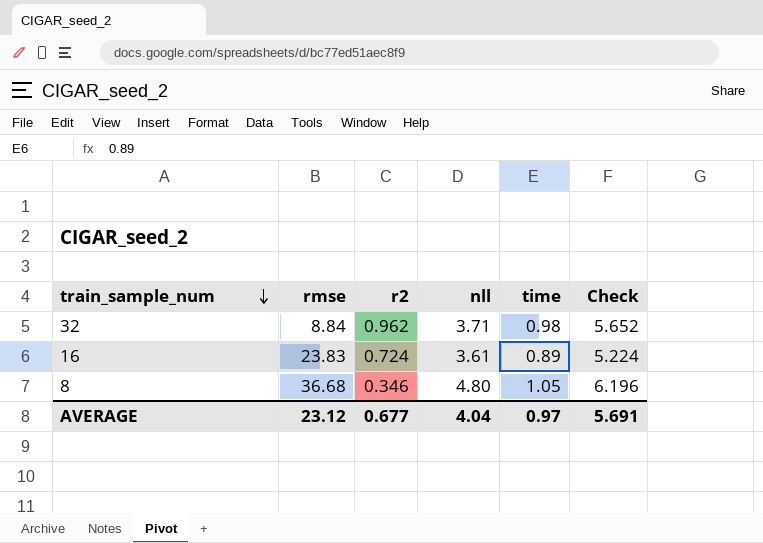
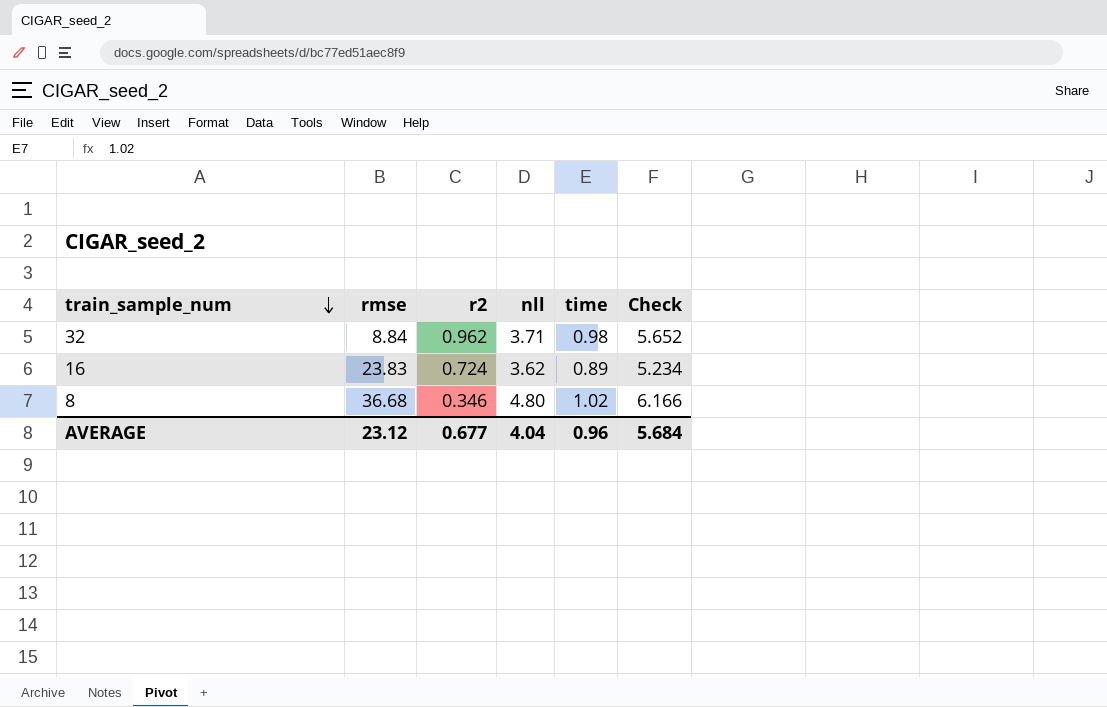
16 | nll: 3.61 -> 3.62
16 | Check: 5.224 -> 5.234
8 | time: 1.05 -> 1.02
8 | Check: 6.196 -> 6.166
AVERAGE | time: 0.97 -> 0.96
AVERAGE | Check: 5.691 -> 5.684

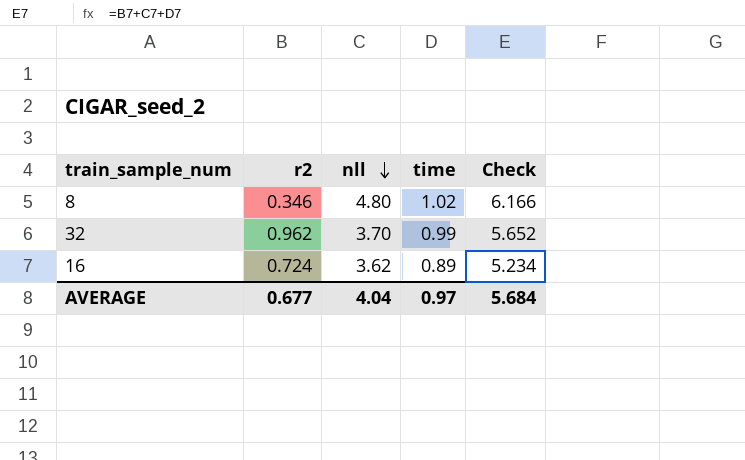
row order: train_sample_num descending -> nll descending
column rmse | position: 2 -> none
32 | nll: 3.71 -> 3.70
32 | time: 0.98 -> 0.99
AVERAGE | time: 0.96 -> 0.97

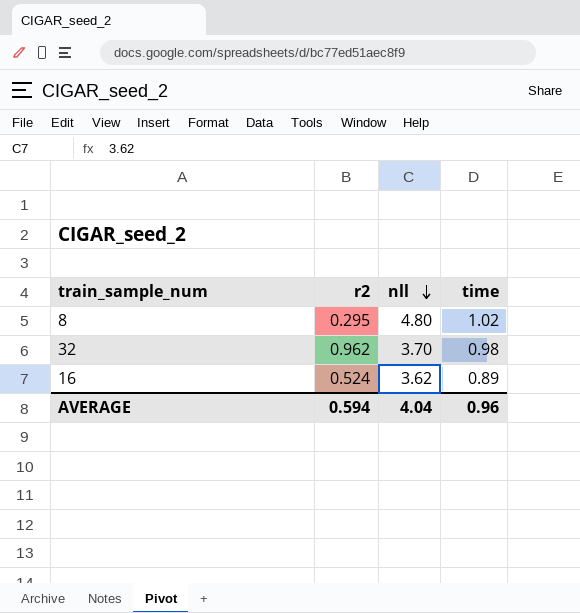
column Check | formula: [r2] + [nll] + [time] -> none
8 | r2: 0.346 -> 0.295
32 | time: 0.99 -> 0.98
16 | r2: 0.724 -> 0.524
AVERAGE | r2: 0.677 -> 0.594
AVERAGE | time: 0.97 -> 0.96

